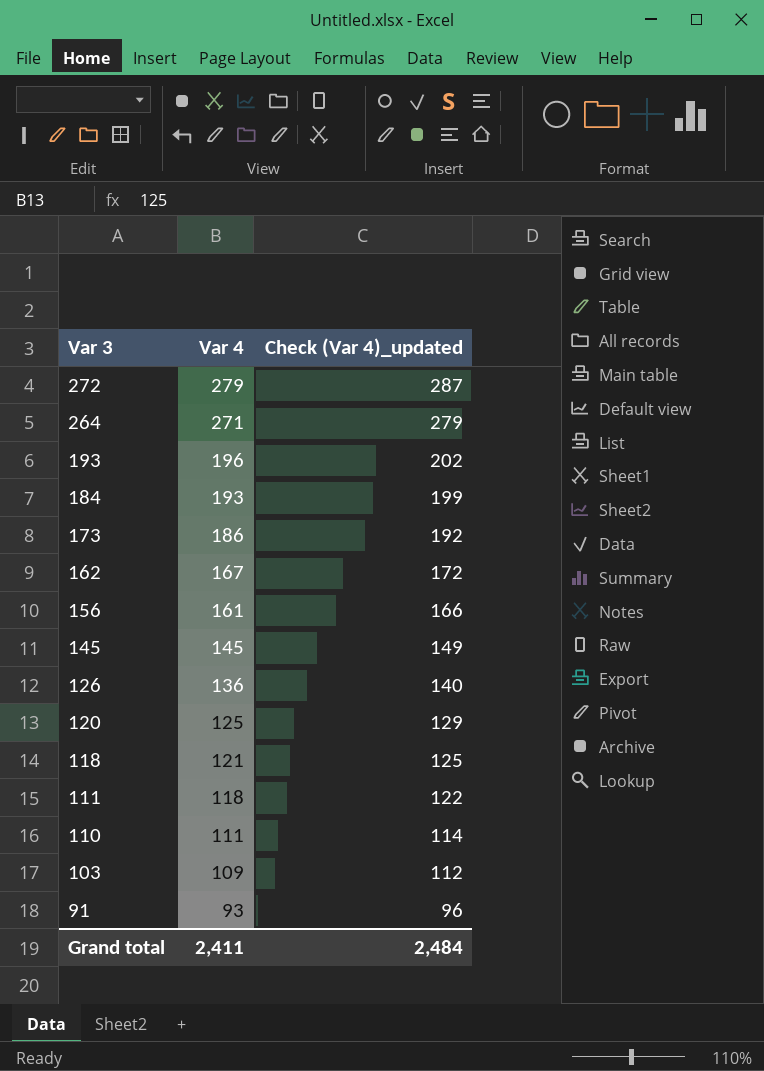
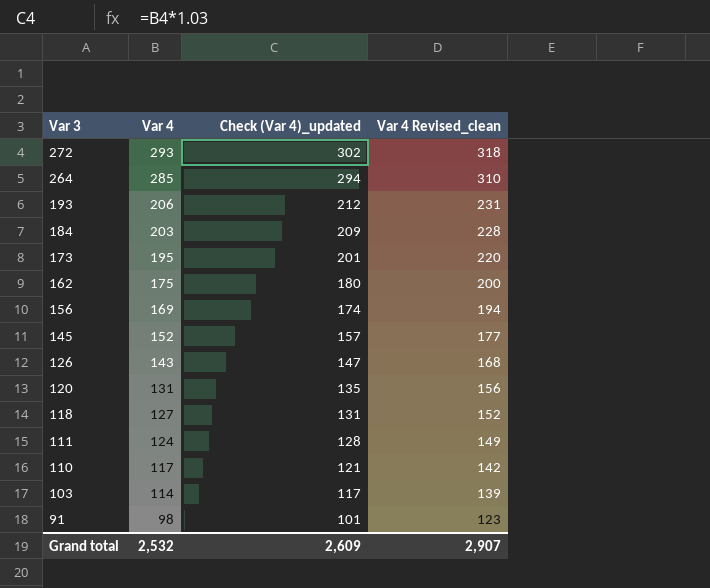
column Var 4 Revised_clean | formula: none -> [Var 4] + 25
272 | Var 4: 279 -> 293
272 | Check (Var 4)_updated: 287 -> 302
264 | Var 4: 271 -> 285
264 | Check (Var 4)_updated: 279 -> 294
193 | Var 4: 196 -> 206
193 | Check (Var 4)_updated: 202 -> 212
184 | Var 4: 193 -> 203
184 | Check (Var 4)_updated: 199 -> 209
173 | Var 4: 186 -> 195
173 | Check (Var 4)_updated: 192 -> 201
162 | Var 4: 167 -> 175
162 | Check (Var 4)_updated: 172 -> 180
156 | Var 4: 161 -> 169
156 | Check (Var 4)_updated: 166 -> 174
145 | Var 4: 145 -> 152
145 | Check (Var 4)_updated: 149 -> 157
126 | Var 4: 136 -> 143
126 | Check (Var 4)_updated: 140 -> 147
120 | Var 4: 125 -> 131
120 | Check (Var 4)_updated: 129 -> 135
118 | Var 4: 121 -> 127
118 | Check (Var 4)_updated: 125 -> 131
111 | Var 4: 118 -> 124
111 | Check (Var 4)_updated: 122 -> 128
110 | Var 4: 111 -> 117
110 | Check (Var 4)_updated: 114 -> 121
103 | Var 4: 109 -> 114
103 | Check (Var 4)_updated: 112 -> 117
91 | Var 4: 93 -> 98
91 | Check (Var 4)_updated: 96 -> 101
Grand total | Var 4: 2,411 -> 2,532
Grand total | Check (Var 4)_updated: 2,484 -> 2,609

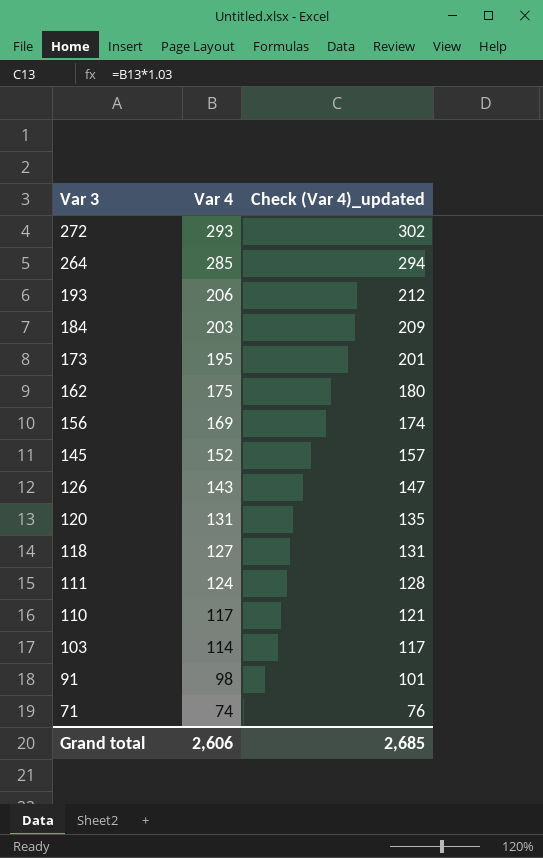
column Var 4 Revised_clean | formula: [Var 4] + 25 -> none
row 71: none -> 74 | 76
Grand total | Var 4: 2,532 -> 2,606
Grand total | Check (Var 4)_updated: 2,609 -> 2,685

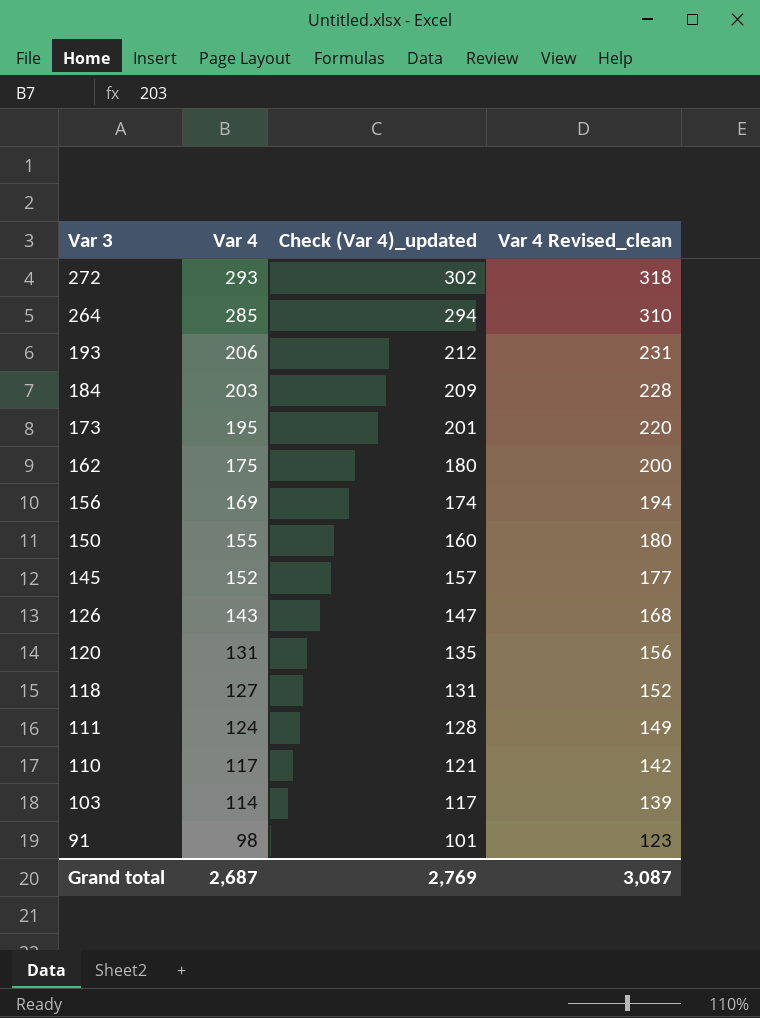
column Var 4 Revised_clean | formula: none -> [Var 4] + 25
row 71: 74 | 76 -> none
row 150: none -> 155 | 160 | 180
Grand total | Var 4: 2,606 -> 2,687
Grand total | Check (Var 4)_updated: 2,685 -> 2,769

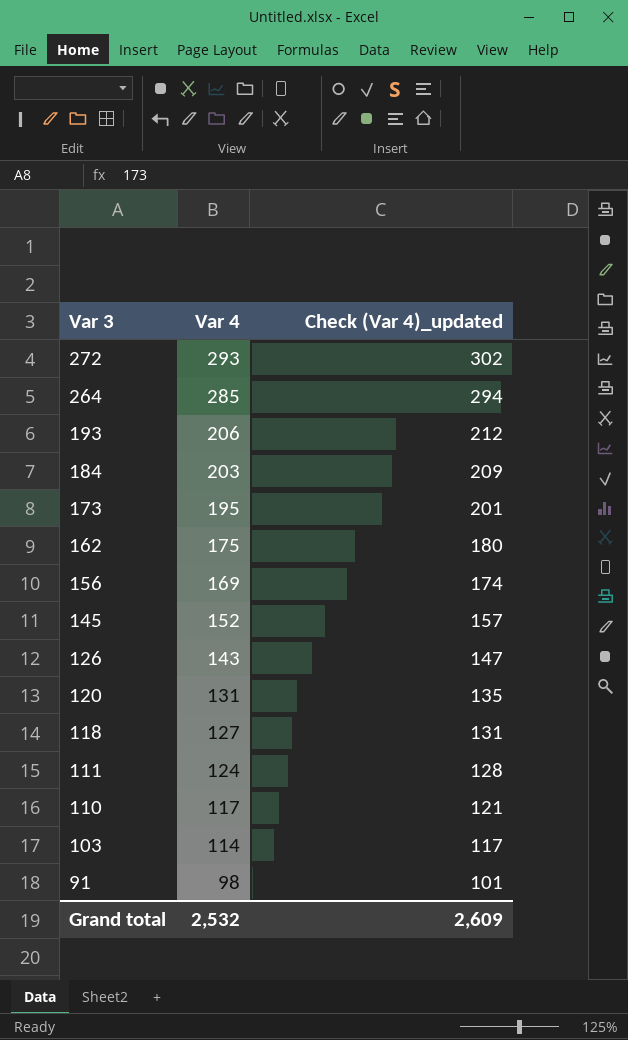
column Var 4 Revised_clean | formula: [Var 4] + 25 -> none
row 150: 155 | 160 | 180 -> none
Grand total | Var 4: 2,687 -> 2,532
Grand total | Check (Var 4)_updated: 2,769 -> 2,609

